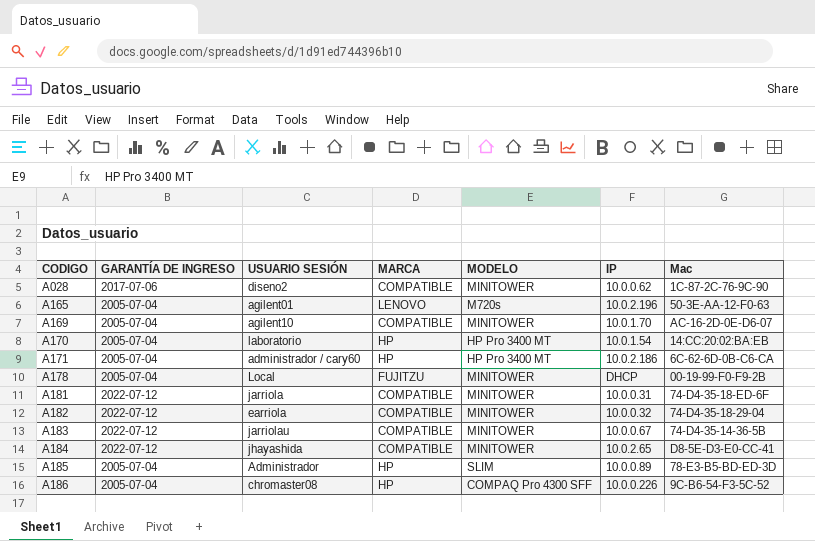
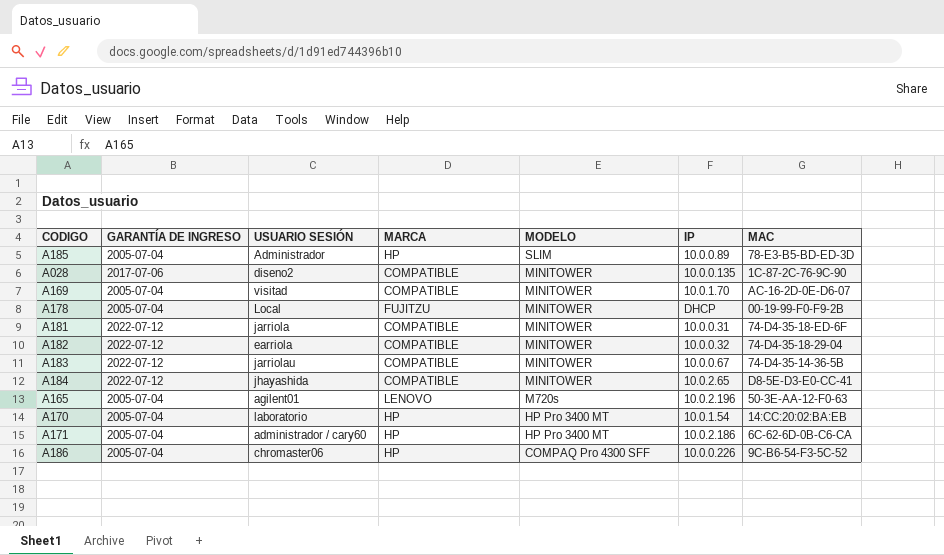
row order: CODIGO ascending -> MODELO descending
column name: Mac -> MAC
A028 | IP: 10.0.0.62 -> 10.0.0.135
A169 | USUARIO SESIÓN: agilent10 -> visitad
A186 | USUARIO SESIÓN: chromaster08 -> chromaster06

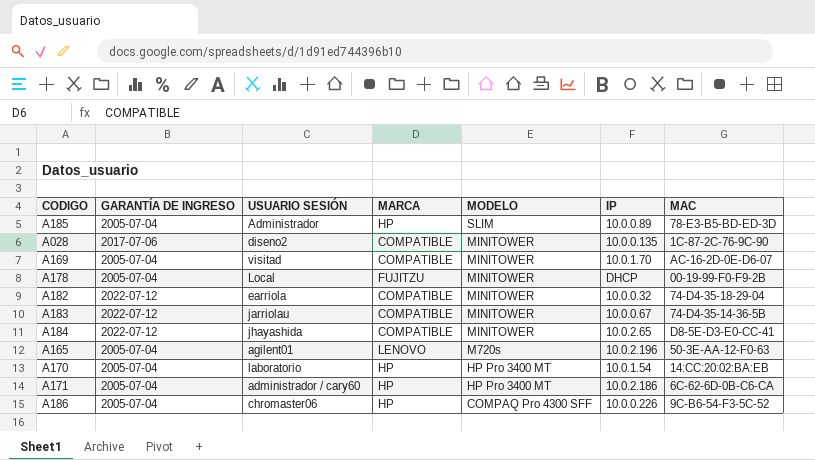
row A181: 2022-07-12 | jarriola | COMPATIBLE | MINITOWER | 10.0.0.31 | 74-D4-35-18-ED-6F -> none

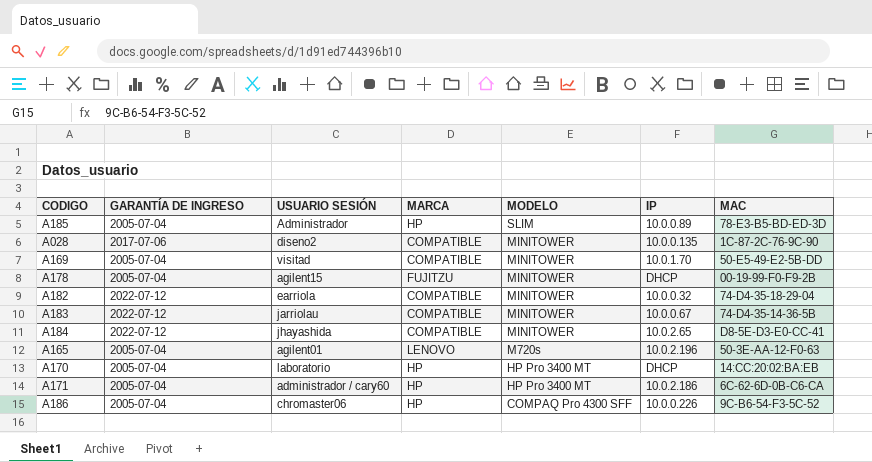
A169 | MAC: AC-16-2D-0E-D6-07 -> 50-E5-49-E2-5B-DD
A178 | USUARIO SESIÓN: Local -> agilent15
A170 | IP: 10.0.1.54 -> DHCP

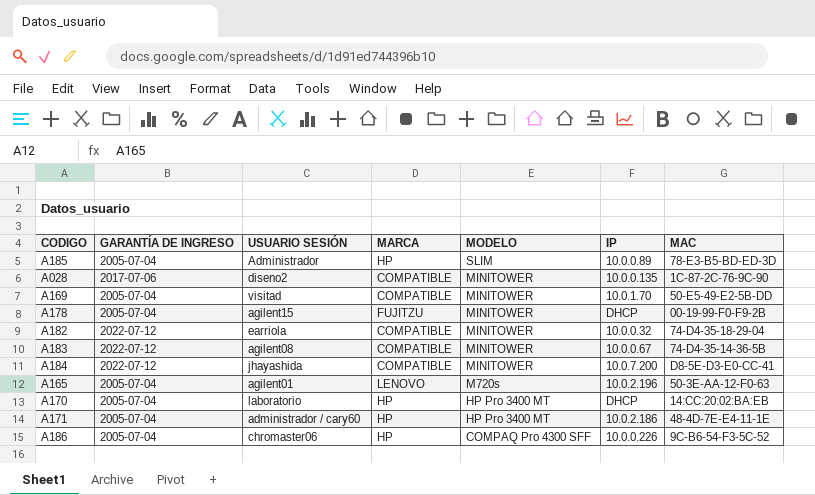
A183 | USUARIO SESIÓN: jarriolau -> agilent08
A184 | IP: 10.0.2.65 -> 10.0.7.200
A171 | MAC: 6C-62-6D-0B-C6-CA -> 48-4D-7E-E4-11-1E

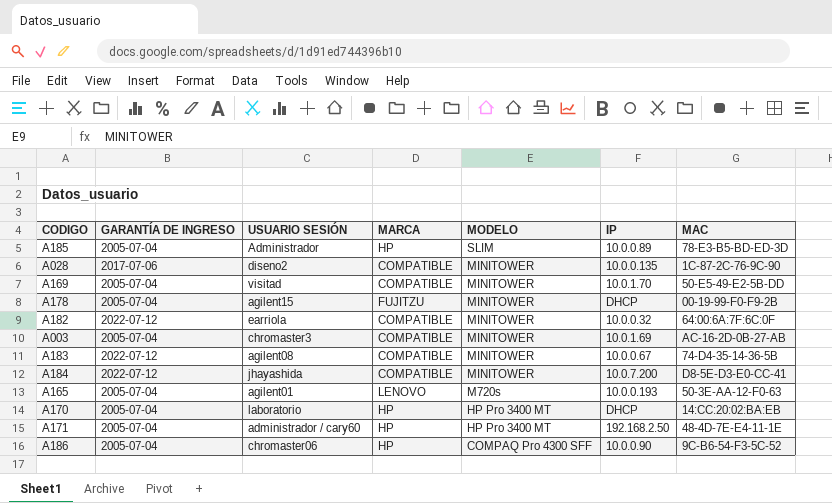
A182 | MAC: 74-D4-35-18-29-04 -> 64:00:6A:7F:6C:0F
row A003: none -> 2005-07-04 | chromaster3 | COMPATIBLE | MINITOWER | 10.0.1.69 | AC-16-2D-0B-27-AB
A165 | IP: 10.0.2.196 -> 10.0.0.193
A171 | IP: 10.0.2.186 -> 192.168.2.50
A186 | IP: 10.0.0.226 -> 10.0.0.90

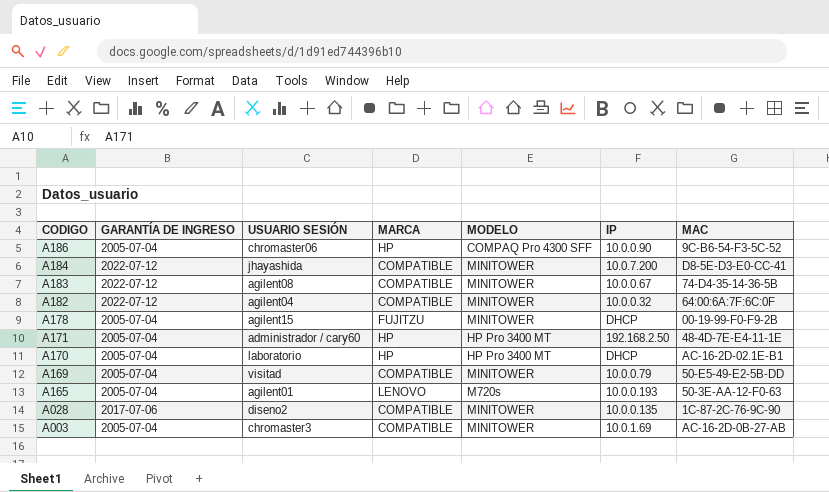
row order: MODELO descending -> CODIGO descending
row A185: 2005-07-04 | Administrador | HP | SLIM | 10.0.0.89 | 78-E3-B5-BD-ED-3D -> none
A182 | USUARIO SESIÓN: earriola -> agilent04
A170 | MAC: 14:CC:20:02:BA:EB -> AC-16-2D-02.1E-B1
A169 | IP: 10.0.1.70 -> 10.0.0.79

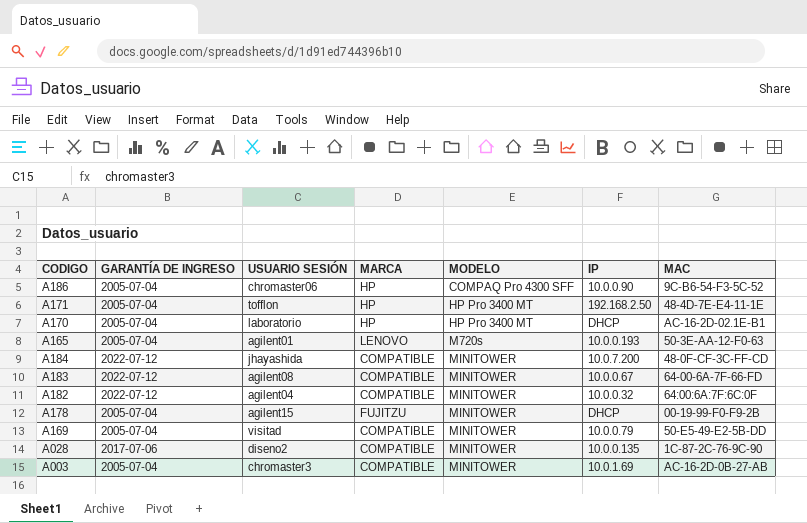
row order: CODIGO descending -> MODELO ascending
A171 | USUARIO SESIÓN: administrador / cary60 -> tofflon
A184 | MAC: D8-5E-D3-E0-CC-41 -> 48-0F-CF-3C-FF-CD
A183 | MAC: 74-D4-35-14-36-5B -> 64-00-6A-7F-66-FD

